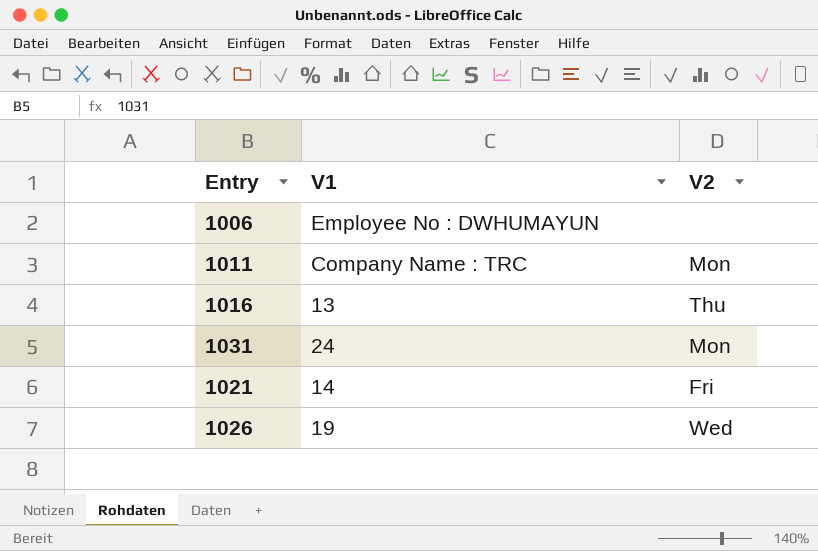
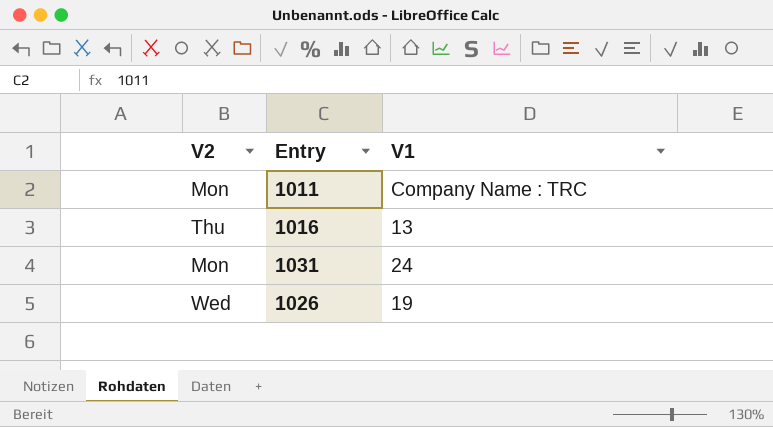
column V2 | position: 3 -> 1
row 1006: Employee No : DWHUMAYUN | none -> none
row 1021: 14 | Fri -> none

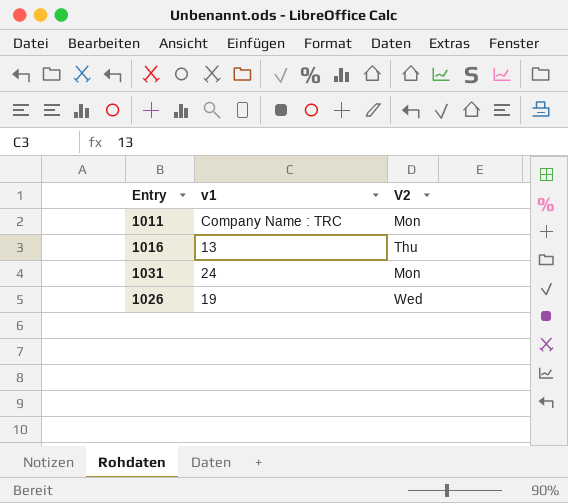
column name: V1 -> v1
column V2 | position: 1 -> 3

